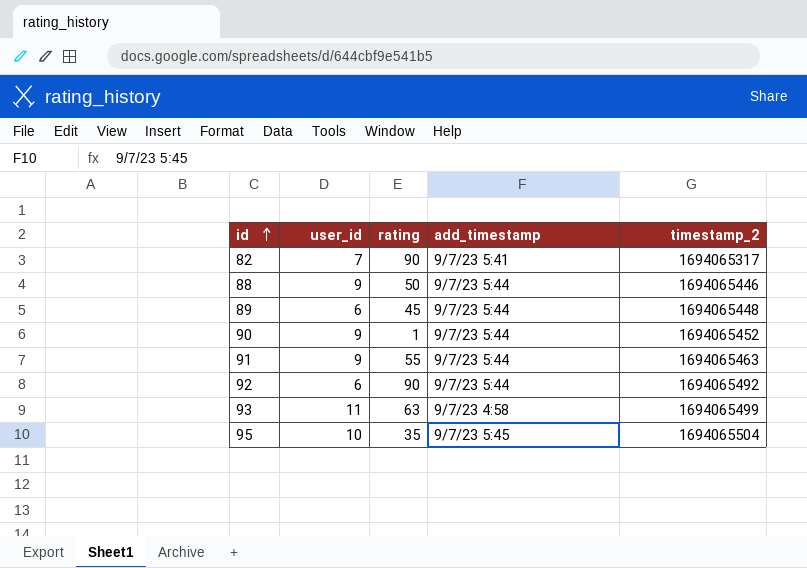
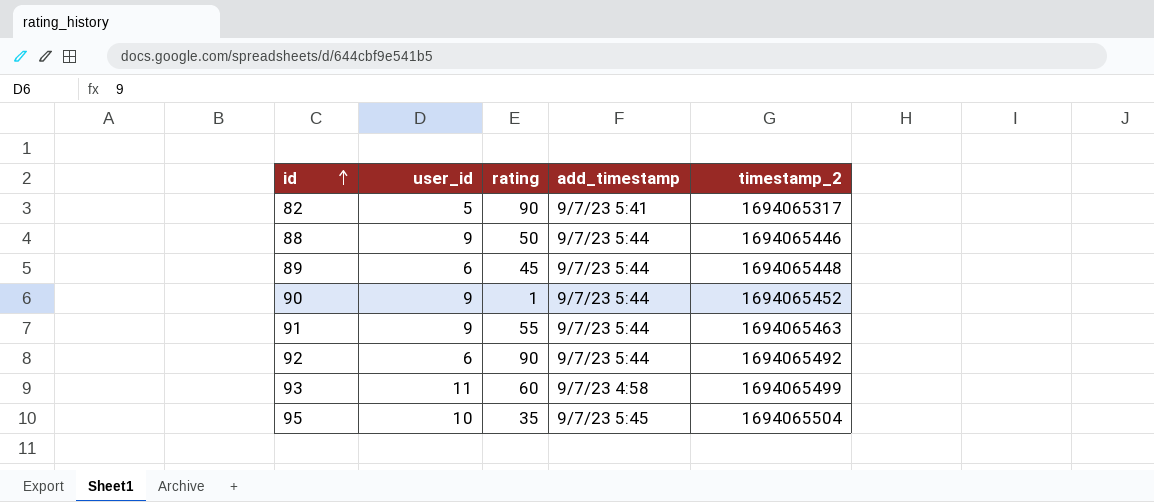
82 | user_id: 7 -> 5
93 | rating: 63 -> 60

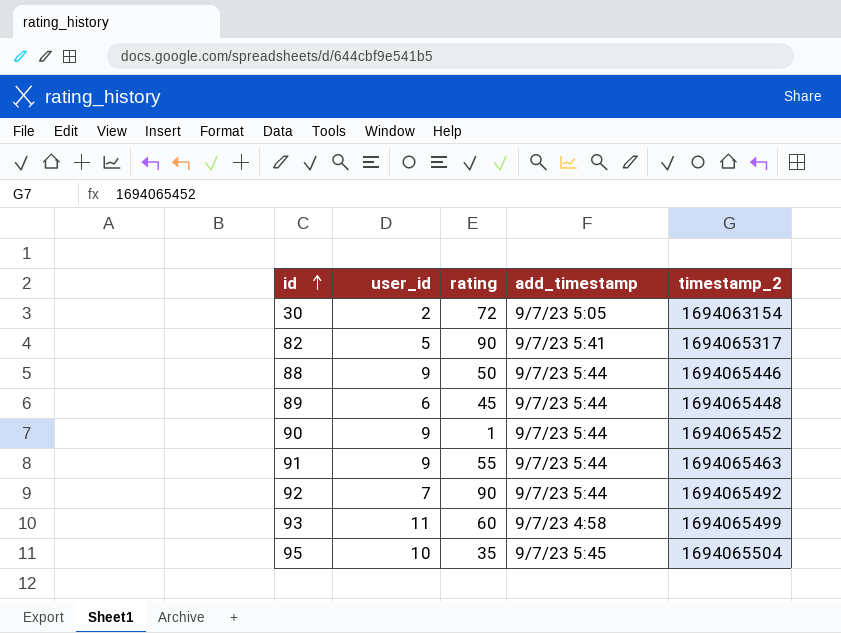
row 30: none -> 2 | 72 | 9/7/23 5:05 | 1694063154
92 | user_id: 6 -> 7

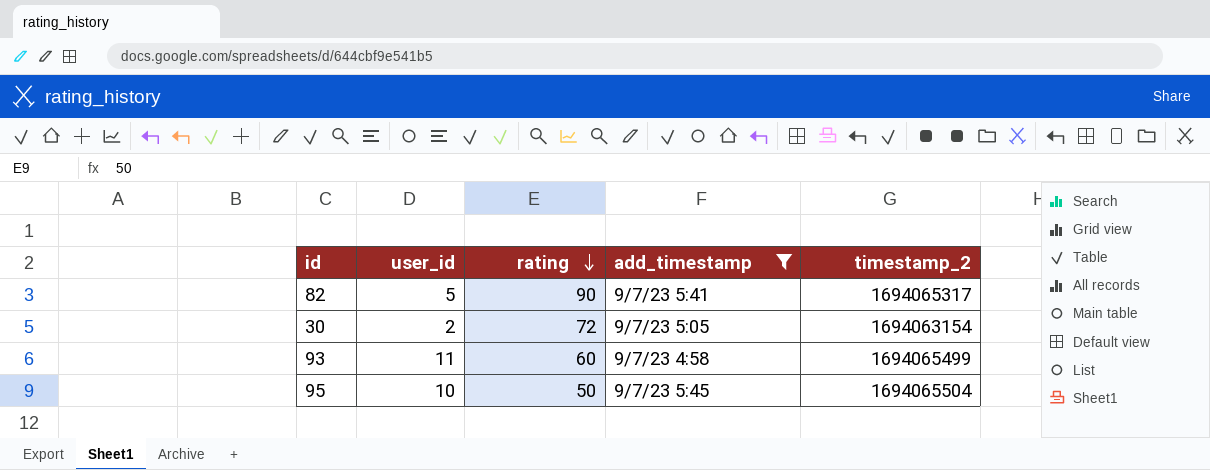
filter: none -> add_timestamp != 9/7/23 5:44
row order: id ascending -> rating descending
95 | rating: 35 -> 50

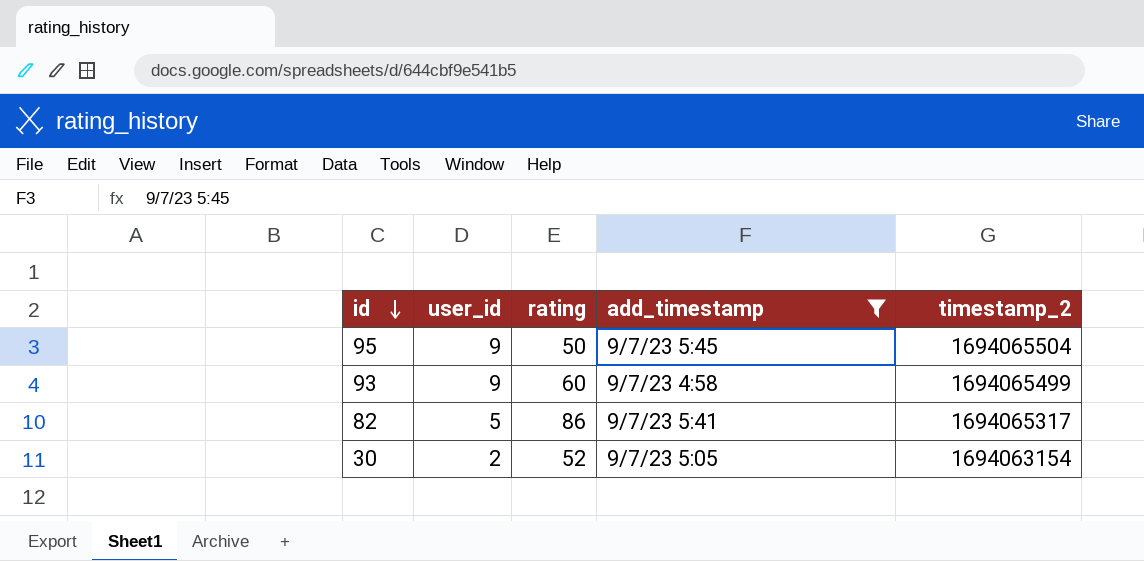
row order: rating descending -> id descending
95 | user_id: 10 -> 9
93 | user_id: 11 -> 9
82 | rating: 90 -> 86
30 | rating: 72 -> 52

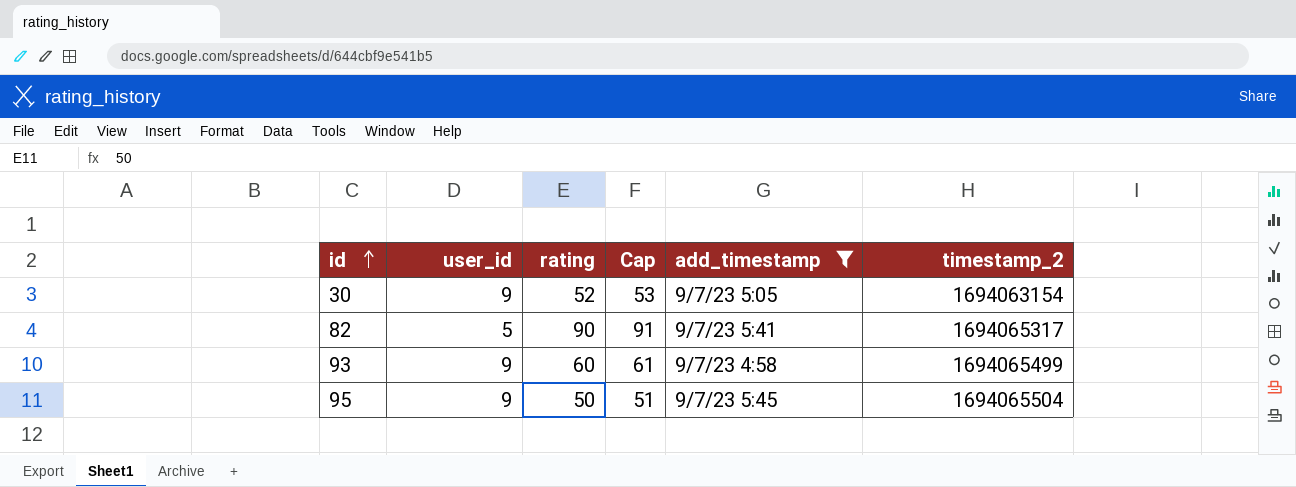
row order: id descending -> id ascending
column Cap | formula: none -> [rating] + 1
30 | user_id: 2 -> 9
82 | rating: 86 -> 90

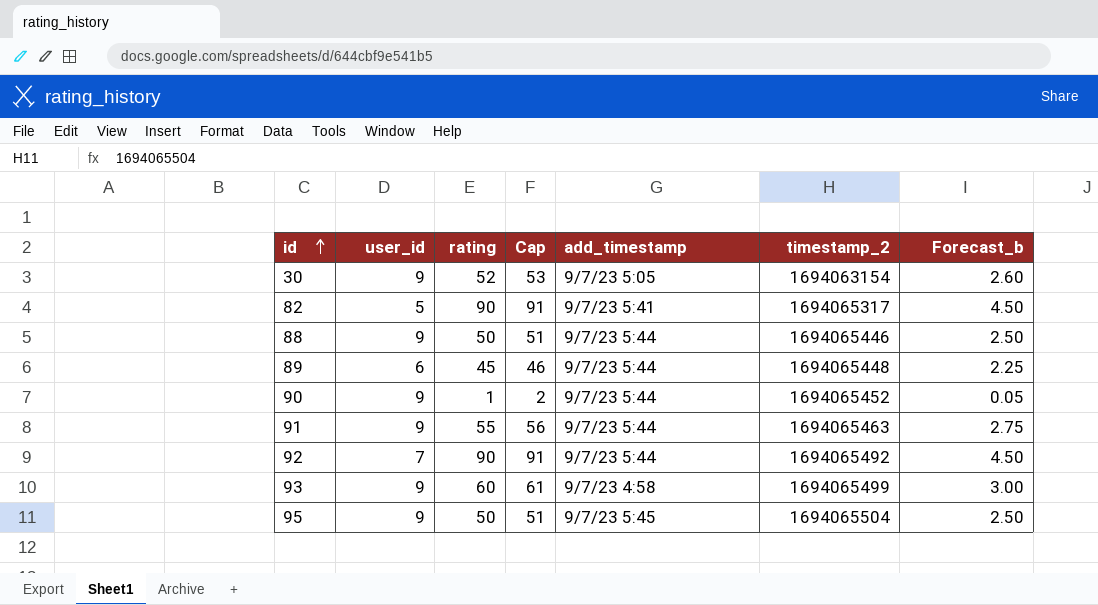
filter: add_timestamp != 9/7/23 5:44 -> none
column Forecast_b | formula: none -> [rating] * 0.05

